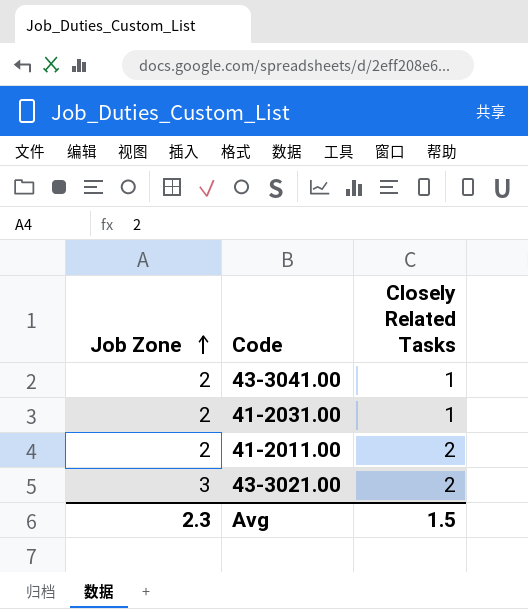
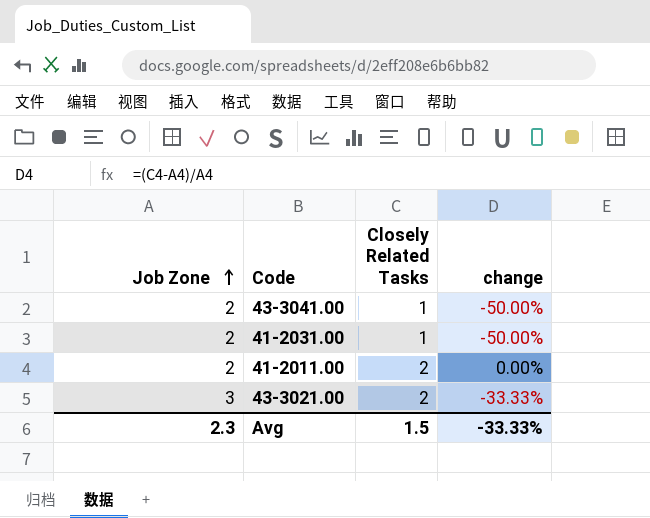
column change | formula: none -> ([Closely Related Tasks] - [Job Zone]) / [Job Zone]

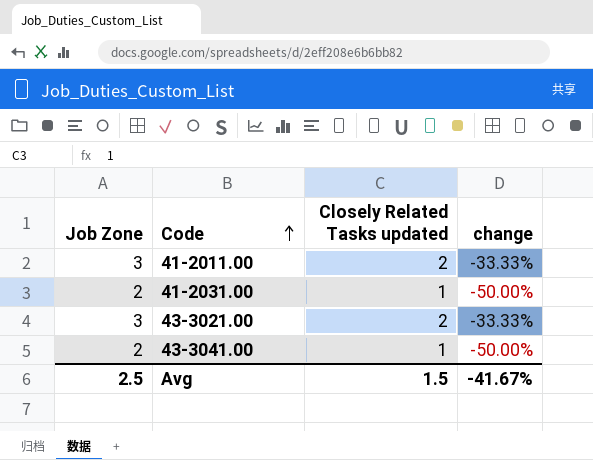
row order: Job Zone ascending -> Code ascending
column name: Closely Related Tasks -> Closely Related Tasks updated
41-2011.00 | Job Zone: 2 -> 3
41-2011.00 | change: 0.00% -> -33.33%
Avg | Job Zone: 2.3 -> 2.5
Avg | change: -33.33% -> -41.67%

